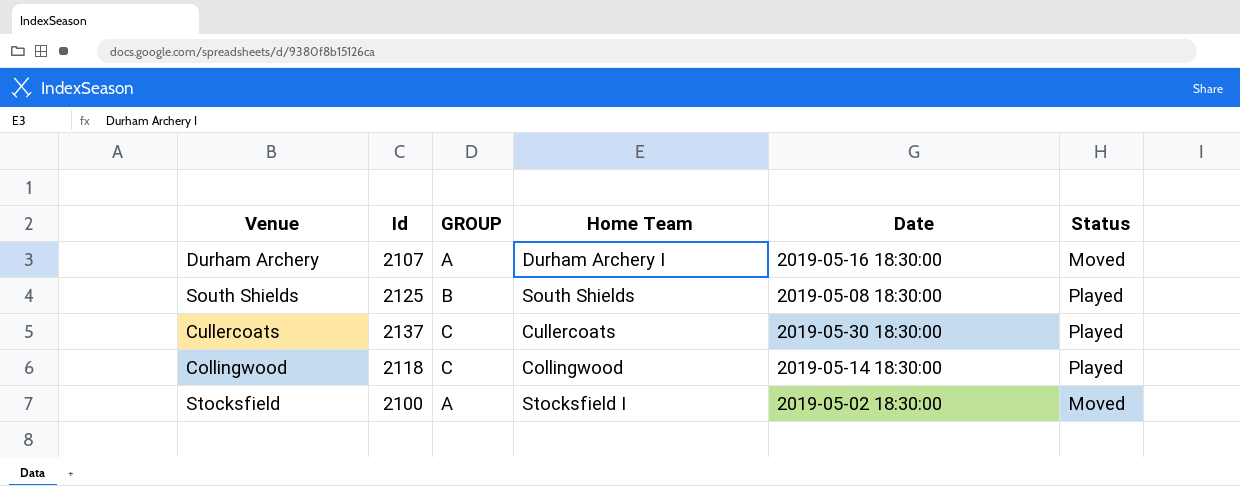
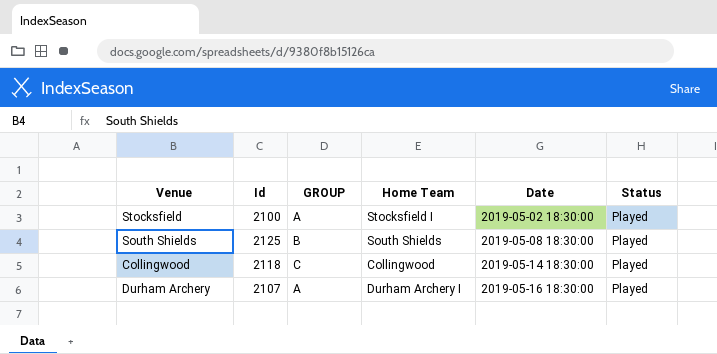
row order: none -> Date ascending
row Cullercoats: 2137 | C | Cullercoats | 2019-05-30 18:30:00 | Played -> none
Stocksfield | Status: Moved -> Played
Durham Archery | Status: Moved -> Played

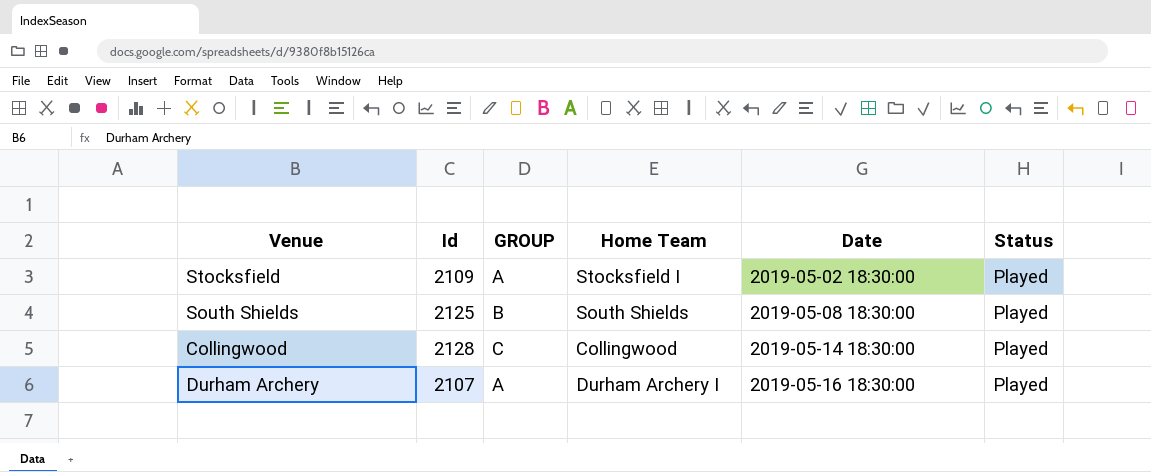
Stocksfield | Id: 2100 -> 2109
Collingwood | Id: 2118 -> 2128

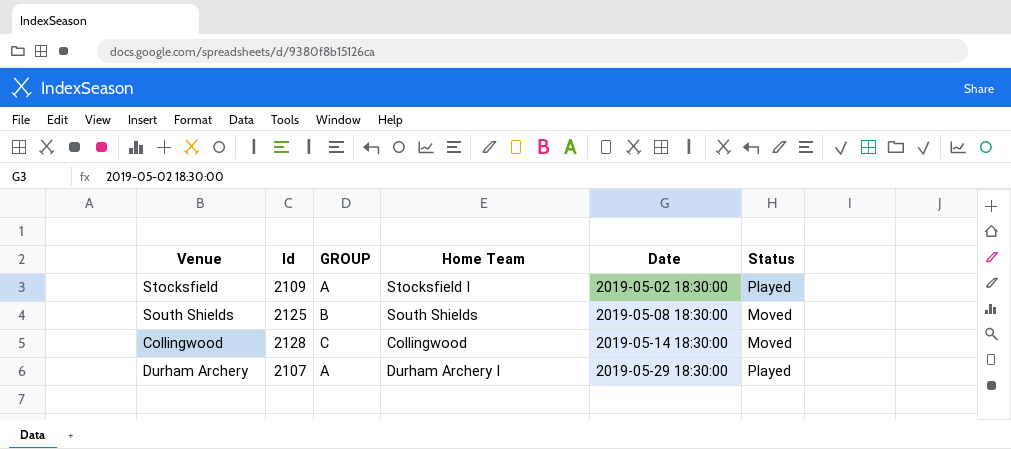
South Shields | Status: Played -> Moved
Collingwood | Status: Played -> Moved
Durham Archery | Date: 2019-05-16 18:30:00 -> 2019-05-29 18:30:00

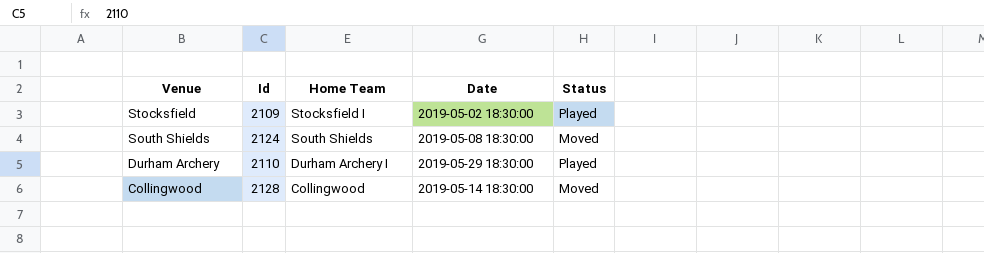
row order: Date ascending -> Venue descending
column GROUP | position: 3 -> none
South Shields | Id: 2125 -> 2124
Durham Archery | Id: 2107 -> 2110

